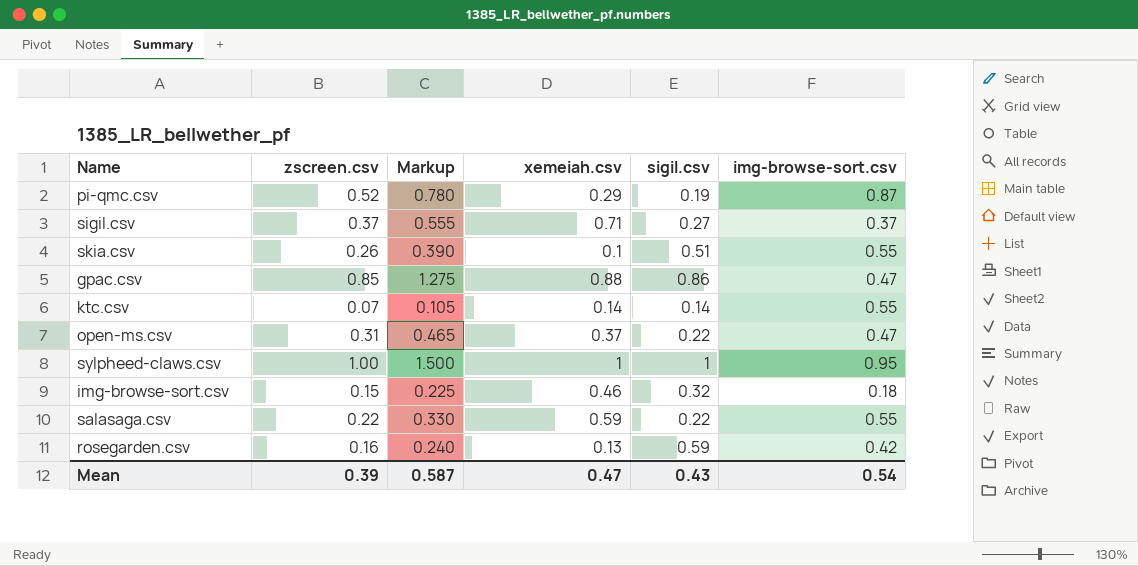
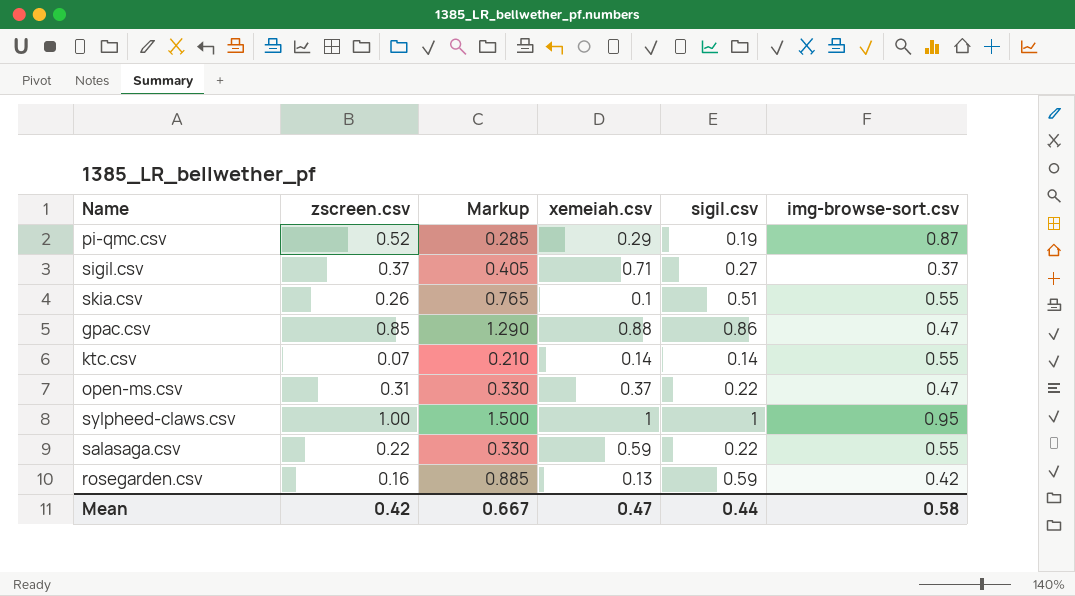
column Markup | formula: [zscreen.csv] * 1.5 -> [sigil.csv] * 1.5
row img-browse-sort.csv: 0.15 | 0.225 | 0.46 | 0.32 | 0.18 -> none
Mean | zscreen.csv: 0.39 -> 0.42
Mean | Markup: 0.587 -> 0.667
Mean | sigil.csv: 0.43 -> 0.44
Mean | img-browse-sort.csv: 0.54 -> 0.58

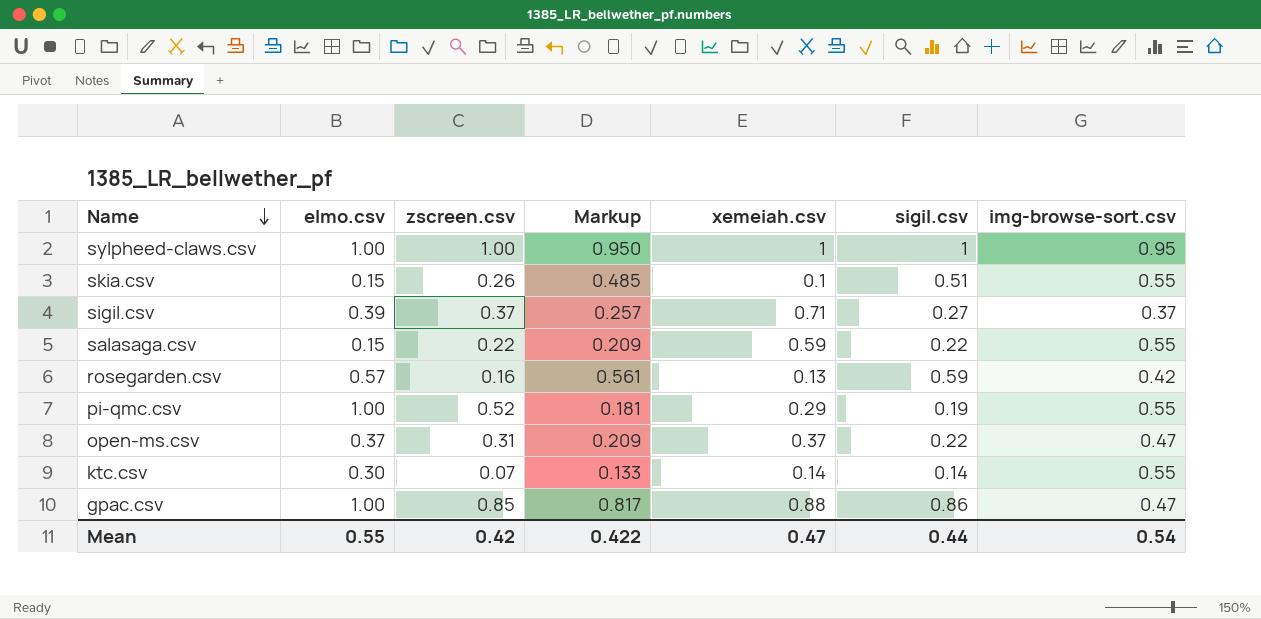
row order: none -> Name descending
column elmo.csv | position: none -> 2
column Markup | formula: [sigil.csv] * 1.5 -> [sigil.csv] * 0.95
pi-qmc.csv | img-browse-sort.csv: 0.87 -> 0.55
Mean | Markup: 0.667 -> 0.422
Mean | img-browse-sort.csv: 0.58 -> 0.54

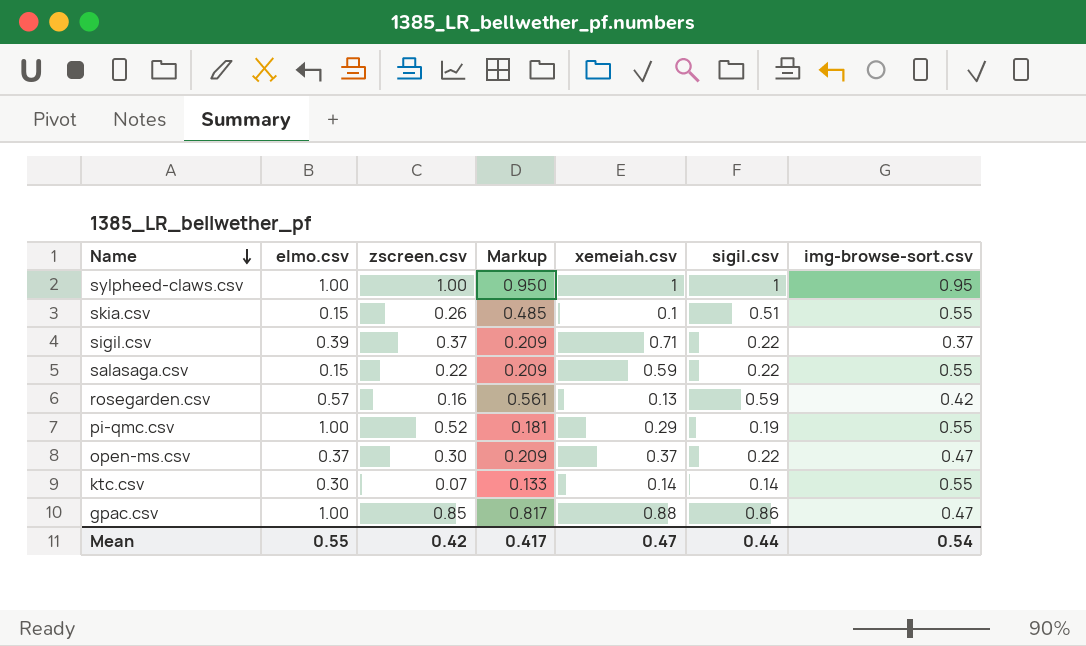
sigil.csv | Markup: 0.257 -> 0.209
sigil.csv | sigil.csv: 0.27 -> 0.22
open-ms.csv | zscreen.csv: 0.31 -> 0.30
Mean | Markup: 0.422 -> 0.417

